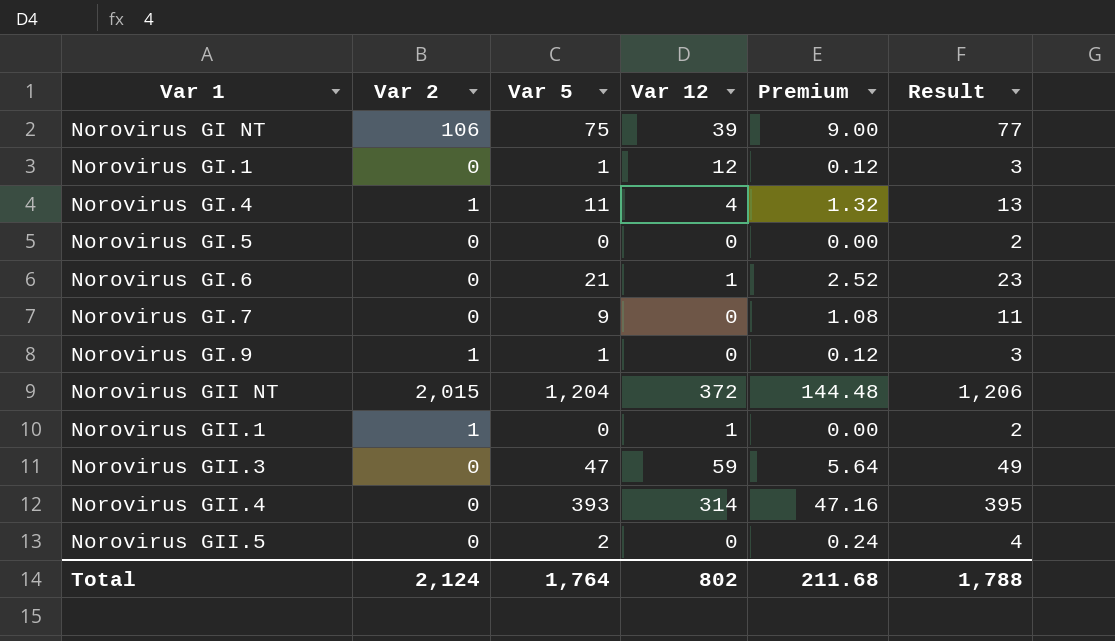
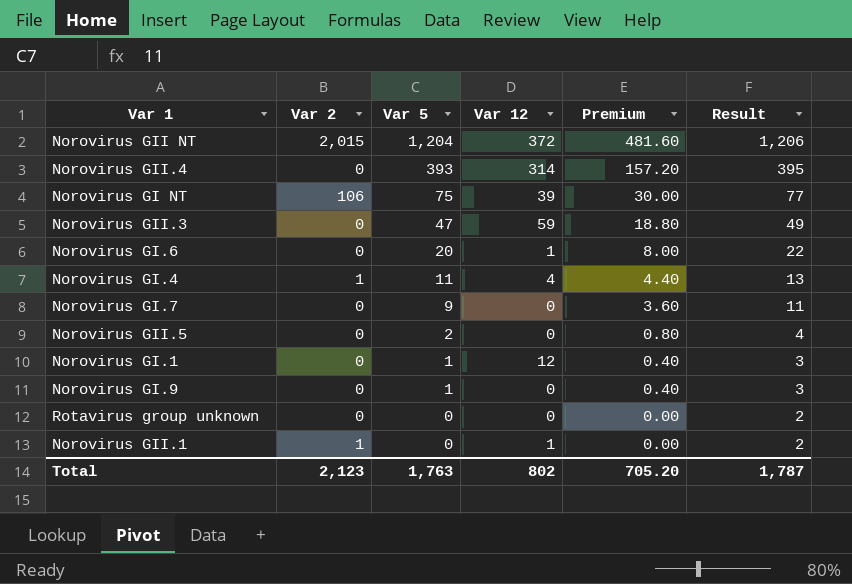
row order: Var 1 ascending -> Var 5 descending
column Premium | formula: [Var 5] * 0.12 -> [Var 5] * 0.4
row Norovirus GI.5: 0 | 0 | 0 | 0.00 | 2 -> none
Norovirus GI.6 | Var 5: 21 -> 20
Norovirus GI.6 | Result: 23 -> 22
Norovirus GI.9 | Var 2: 1 -> 0
row Rotavirus group unknown: none -> 0 | 0 | 0 | 0.00 | 2
Total | Var 2: 2,124 -> 2,123
Total | Var 5: 1,764 -> 1,763
Total | Premium: 211.68 -> 705.20
Total | Result: 1,788 -> 1,787

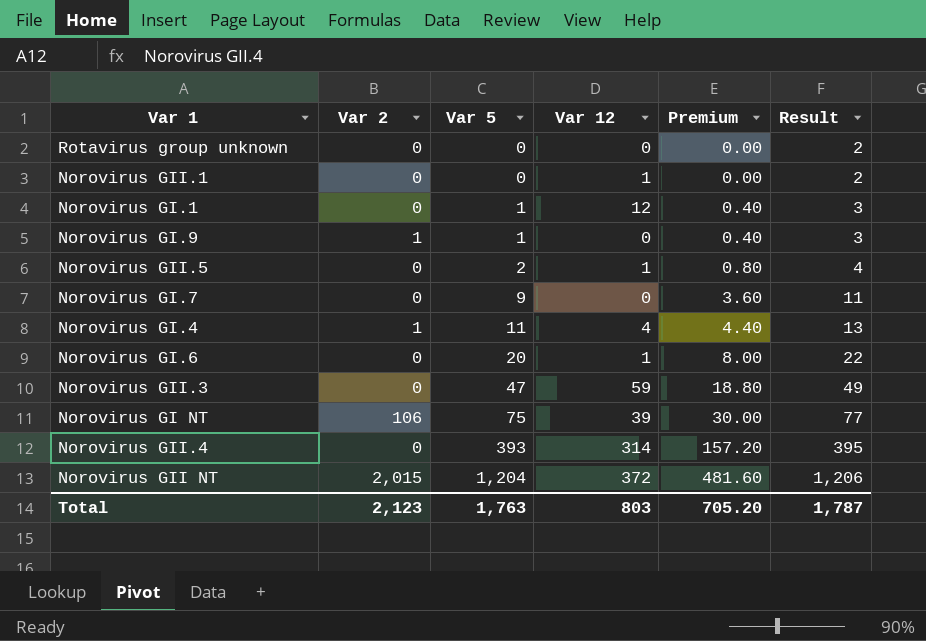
row order: Var 5 descending -> Var 5 ascending
Norovirus GII.1 | Var 2: 1 -> 0
Norovirus GI.9 | Var 2: 0 -> 1
Norovirus GII.5 | Var 12: 0 -> 1
Total | Var 12: 802 -> 803

